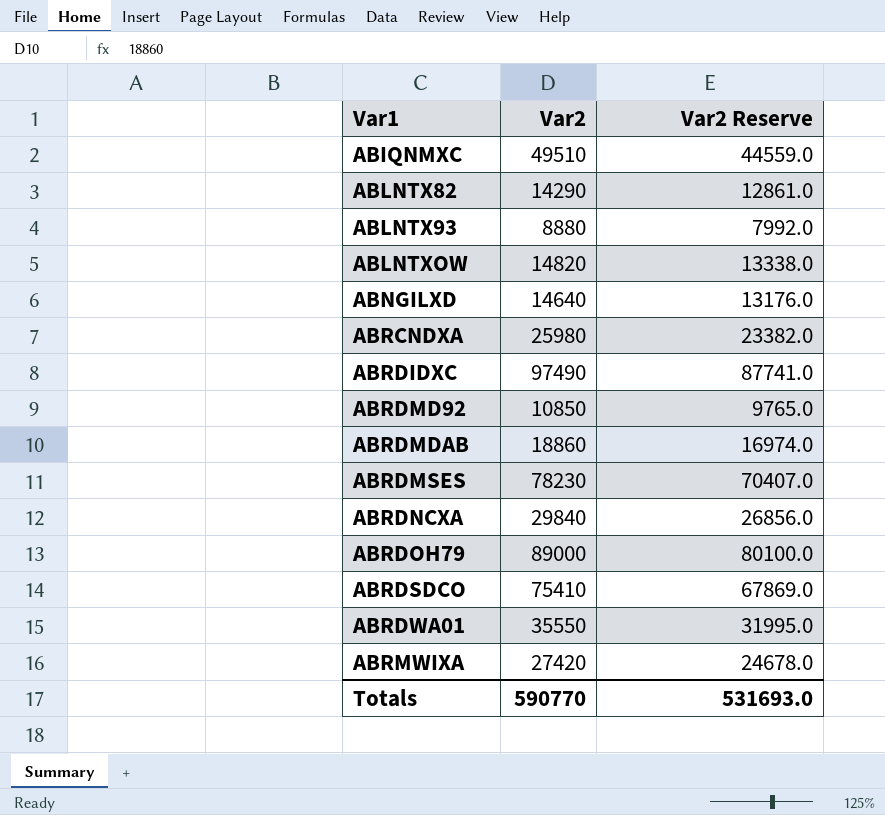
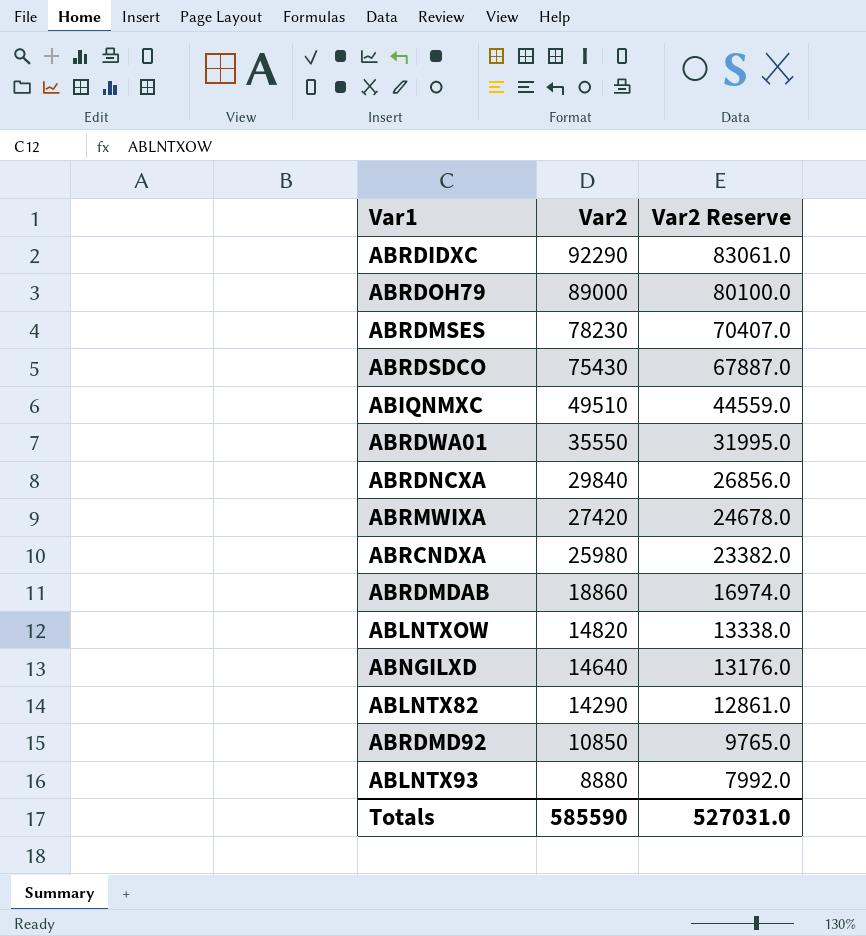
row order: Var1 ascending -> Var2 descending
ABRDIDXC | Var2: 97490 -> 92290
ABRDIDXC | Var2 Reserve: 87741.0 -> 83061.0
ABRDSDCO | Var2: 75410 -> 75430
ABRDSDCO | Var2 Reserve: 67869.0 -> 67887.0
Totals | Var2: 590770 -> 585590
Totals | Var2 Reserve: 531693.0 -> 527031.0

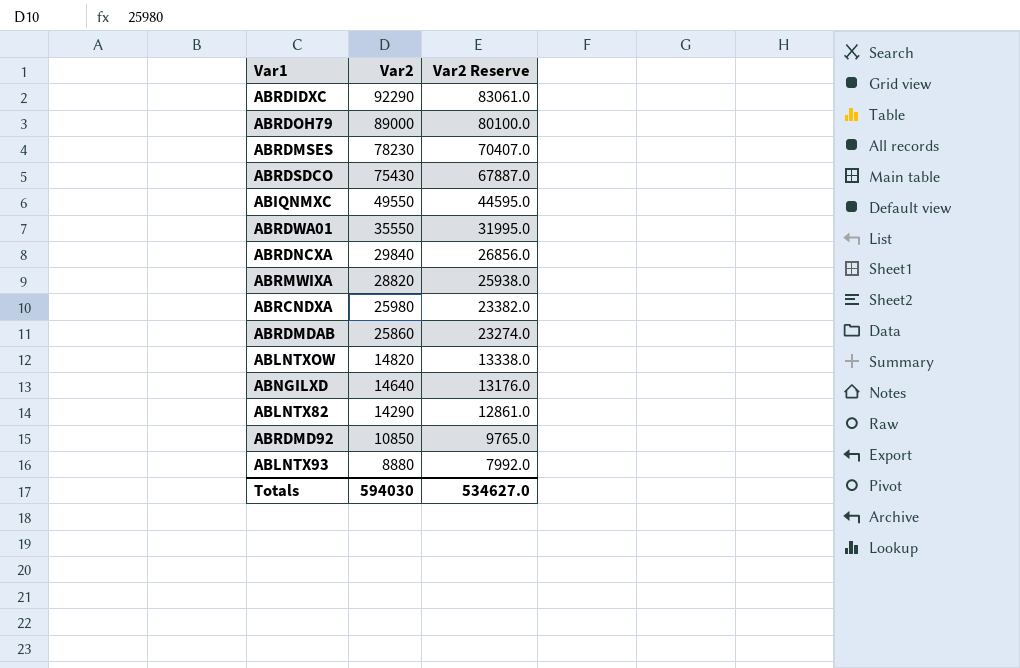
ABIQNMXC | Var2: 49510 -> 49550
ABIQNMXC | Var2 Reserve: 44559.0 -> 44595.0
ABRMWIXA | Var2: 27420 -> 28820
ABRMWIXA | Var2 Reserve: 24678.0 -> 25938.0
ABRDMDAB | Var2: 18860 -> 25860
ABRDMDAB | Var2 Reserve: 16974.0 -> 23274.0
Totals | Var2: 585590 -> 594030
Totals | Var2 Reserve: 527031.0 -> 534627.0

